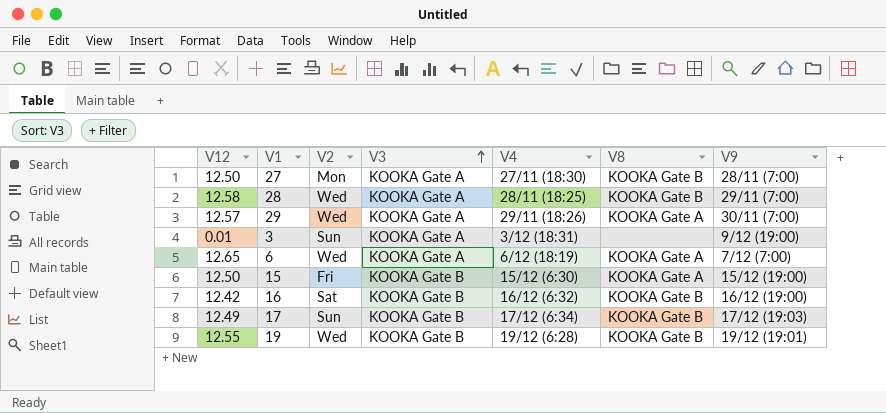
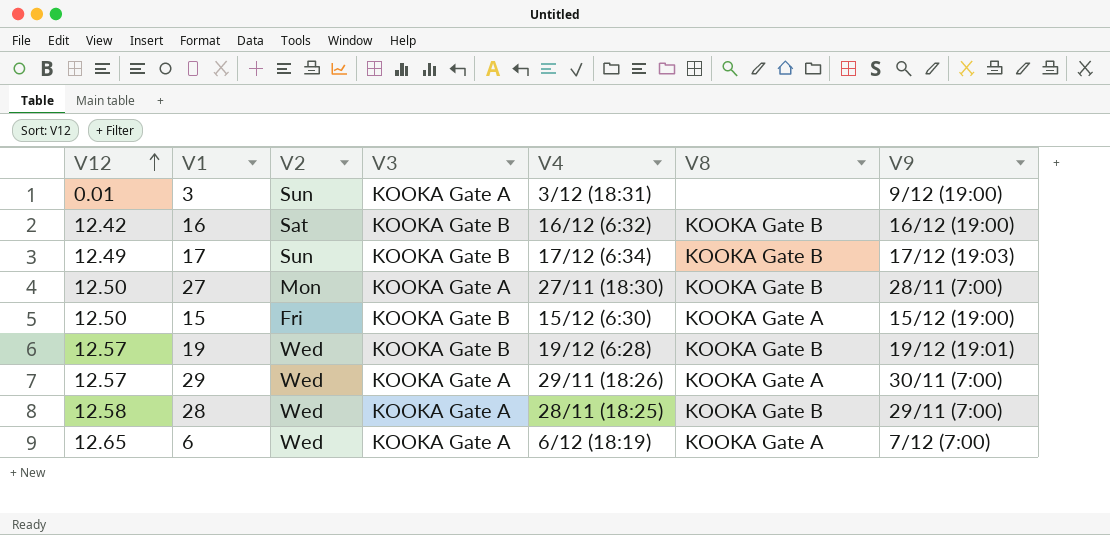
row order: V3 ascending -> V12 ascending
19 | V12: 12.55 -> 12.57

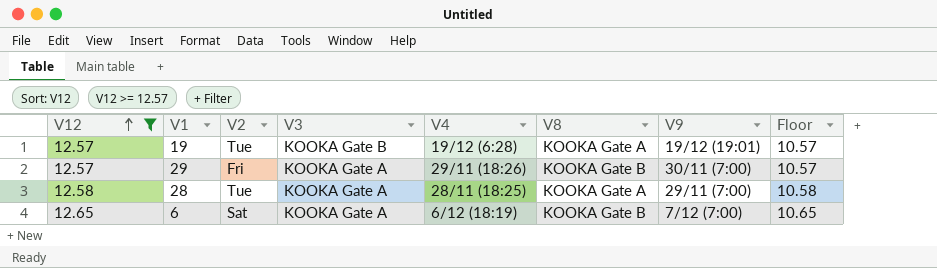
filter: none -> V12 >= 12.57
column Floor | formula: none -> [V12] - 2
19 | V2: Wed -> Tue
19 | V8: KOOKA Gate B -> KOOKA Gate A
29 | V2: Wed -> Fri
29 | V8: KOOKA Gate A -> KOOKA Gate B
28 | V2: Wed -> Tue
28 | V8: KOOKA Gate B -> KOOKA Gate A
6 | V2: Wed -> Sat
6 | V8: KOOKA Gate A -> KOOKA Gate B

